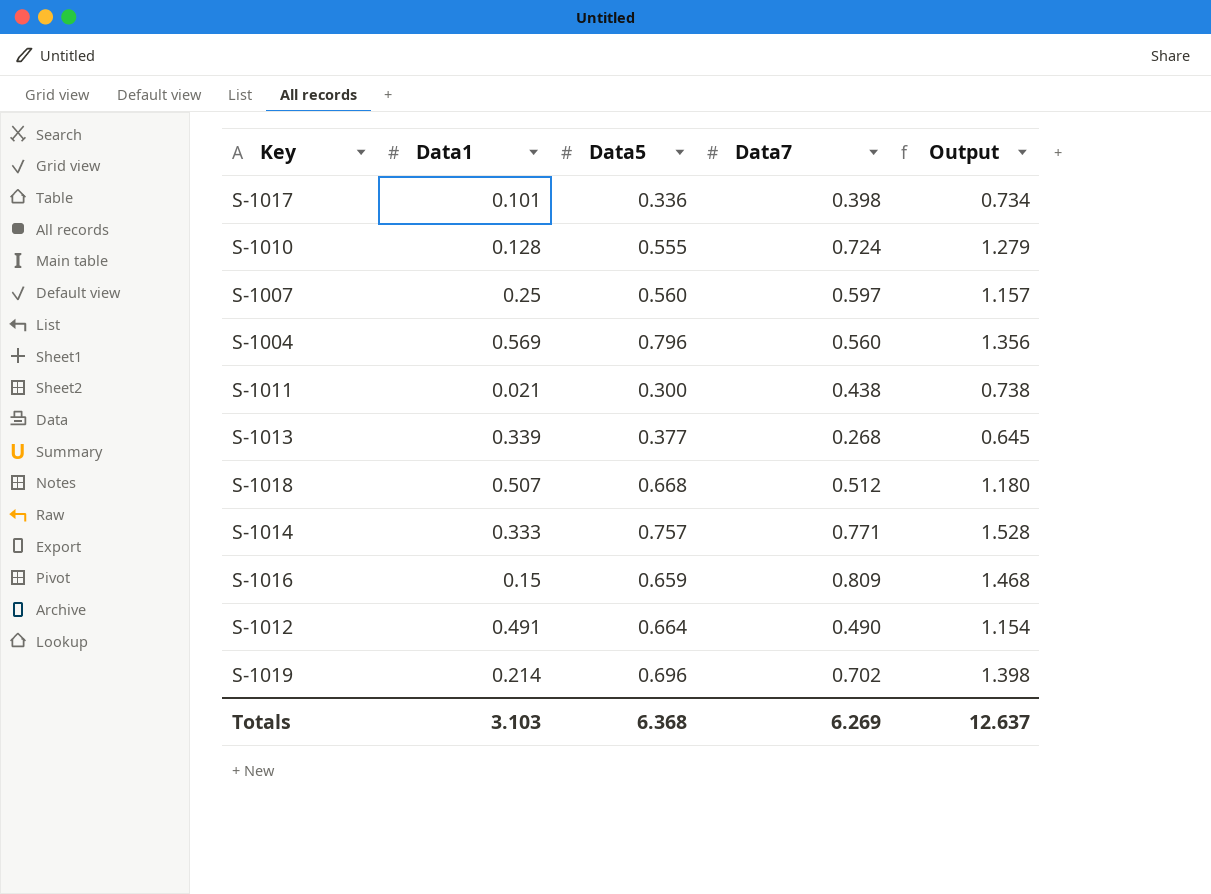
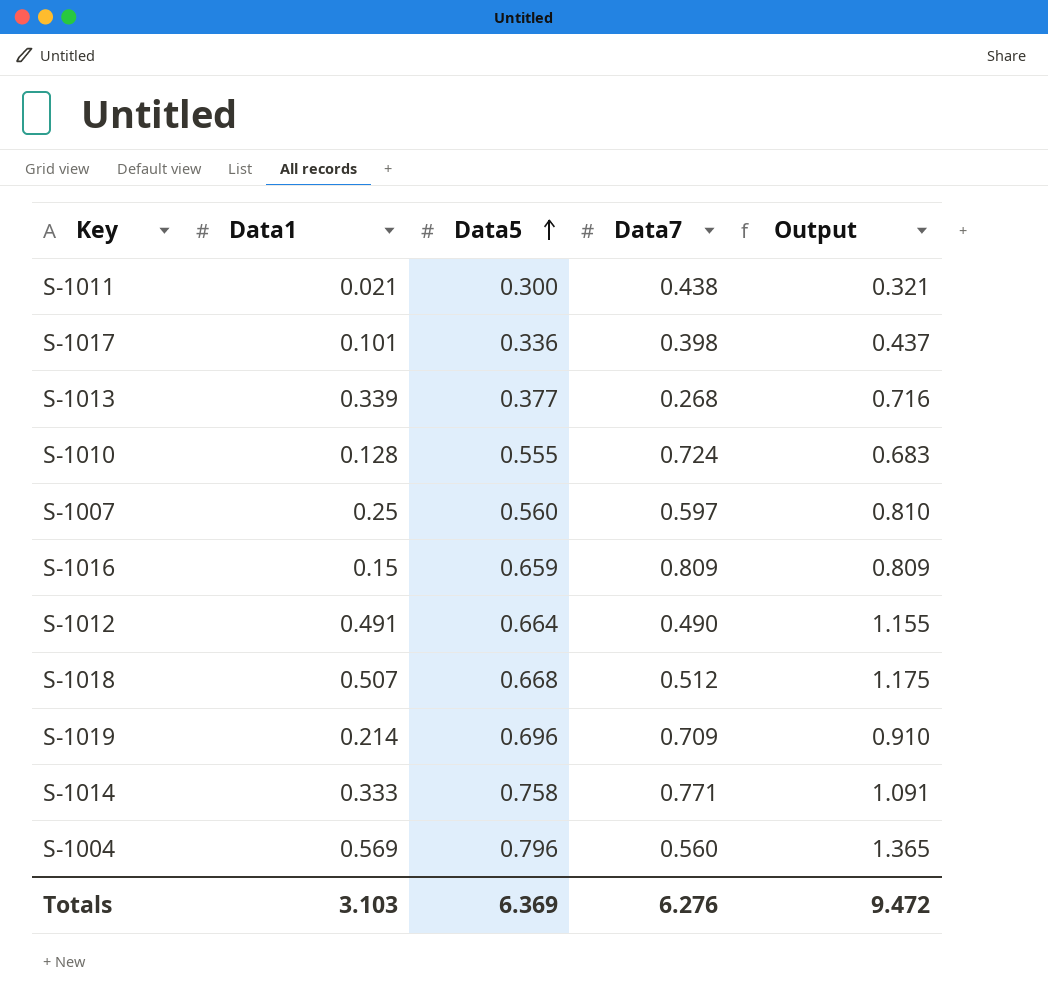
row order: none -> Data5 ascending
column Output | formula: [Data5] + [Data7] -> [Data1] + [Data5]
S-1019 | Data7: 0.702 -> 0.709
S-1014 | Data5: 0.757 -> 0.758
Totals | Data5: 6.368 -> 6.369
Totals | Data7: 6.269 -> 6.276
Totals | Output: 12.637 -> 9.472

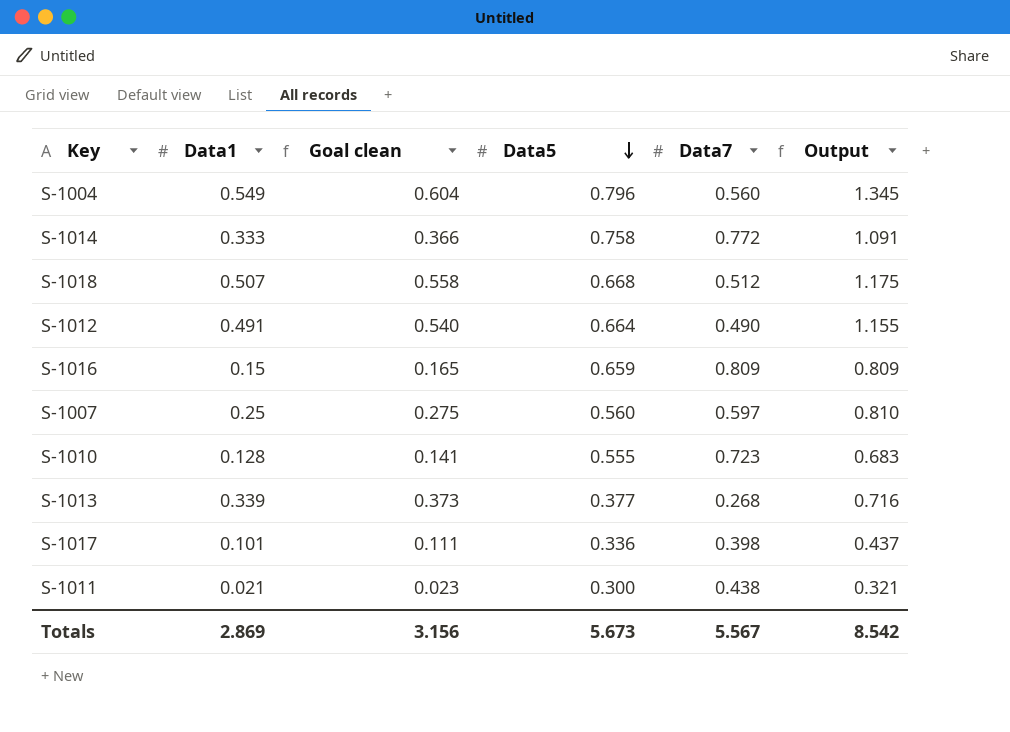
row order: Data5 ascending -> Data5 descending
column Goal clean | formula: none -> [Data1] * 1.1
row S-1019: 0.214 | 0.696 | 0.709 | 0.910 -> none
S-1004 | Data1: 0.569 -> 0.549
S-1004 | Output: 1.365 -> 1.345
S-1014 | Data7: 0.771 -> 0.772
S-1010 | Data7: 0.724 -> 0.723
Totals | Data1: 3.103 -> 2.869
Totals | Data5: 6.369 -> 5.673
Totals | Data7: 6.276 -> 5.567
Totals | Output: 9.472 -> 8.542

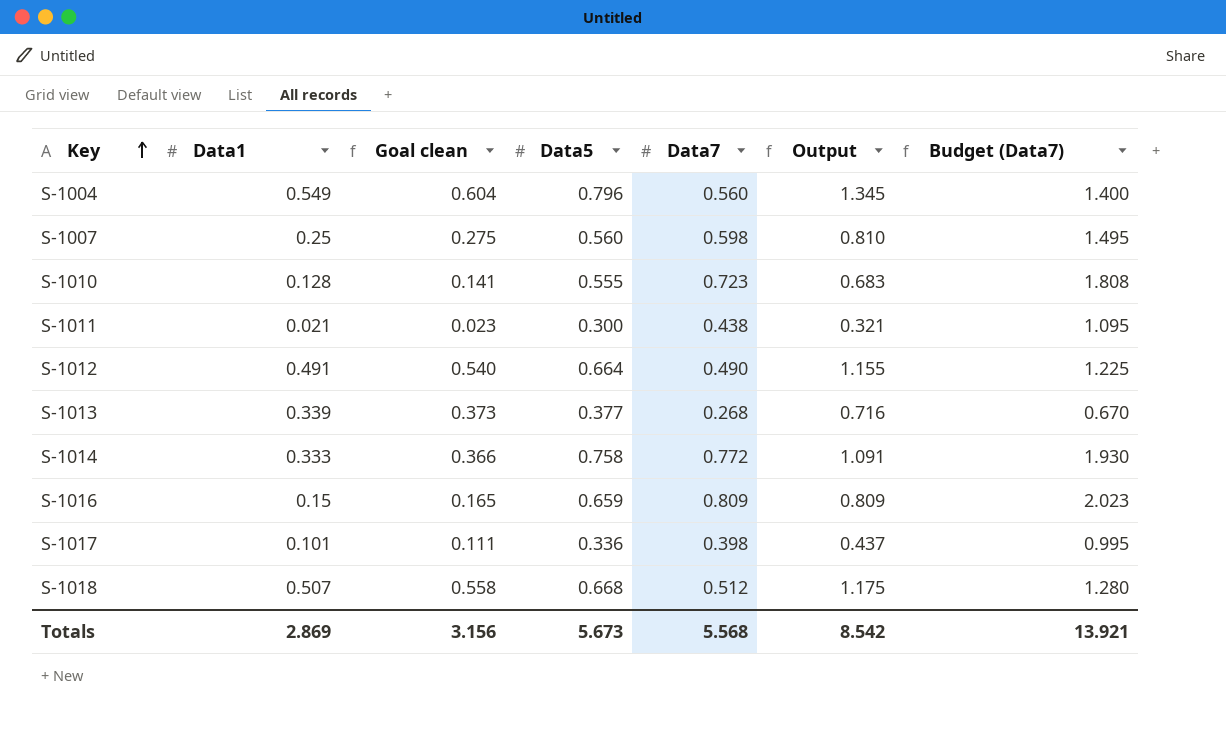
row order: Data5 descending -> Key ascending
column Budget (Data7) | formula: none -> [Data7] * 2.5
S-1007 | Data7: 0.597 -> 0.598
Totals | Data7: 5.567 -> 5.568

